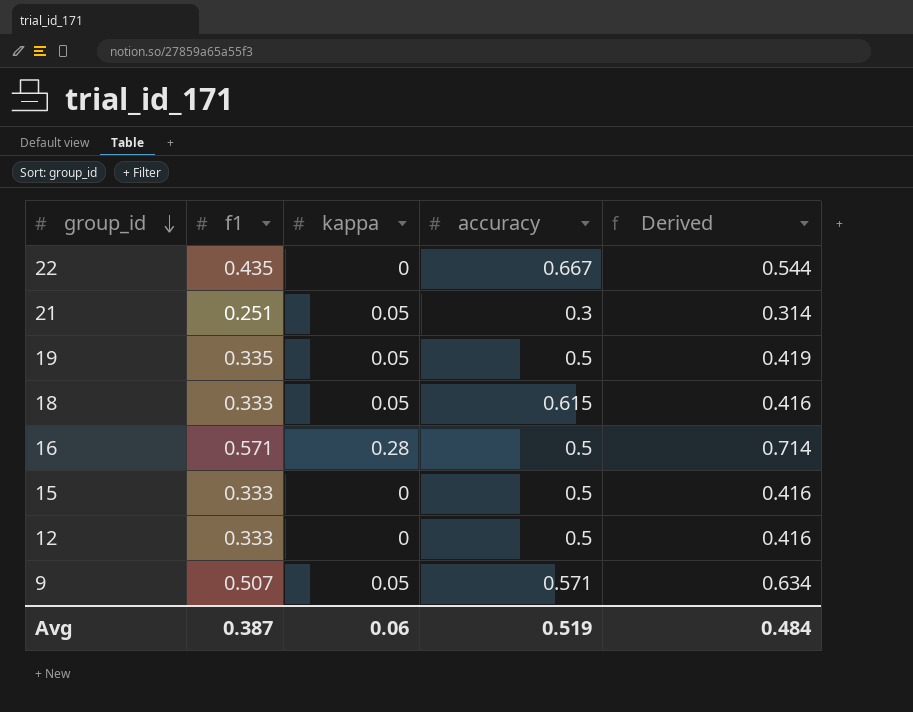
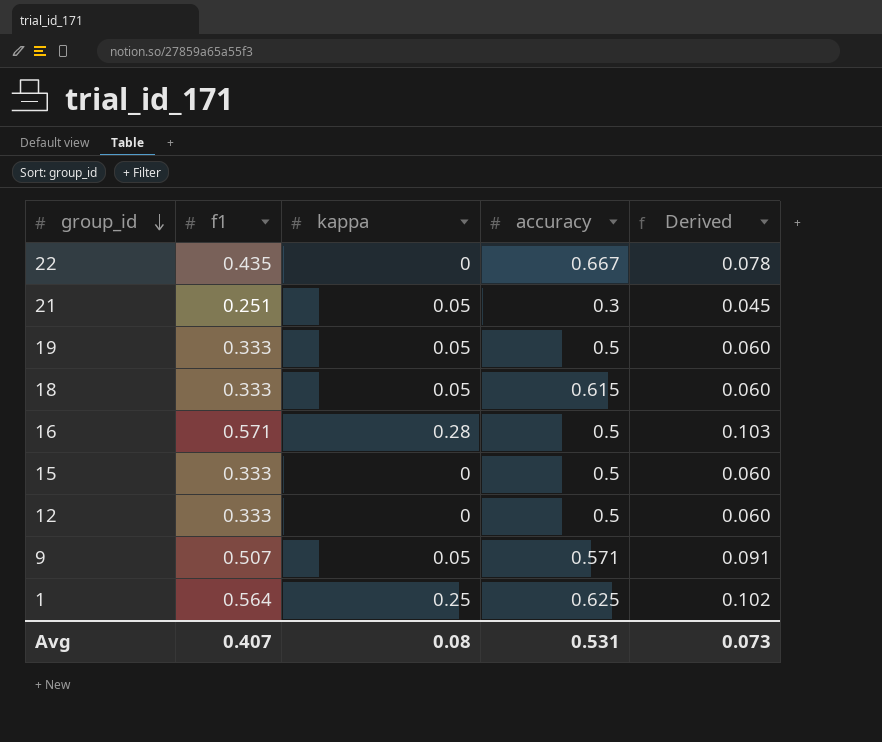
column Derived | formula: [f1] * 1.25 -> [f1] * 0.18
19 | f1: 0.335 -> 0.333
row 1: none -> 0.564 | 0.25 | 0.625 | 0.102
Avg | f1: 0.387 -> 0.407
Avg | kappa: 0.06 -> 0.08
Avg | accuracy: 0.519 -> 0.531
Avg | Derived: 0.484 -> 0.073

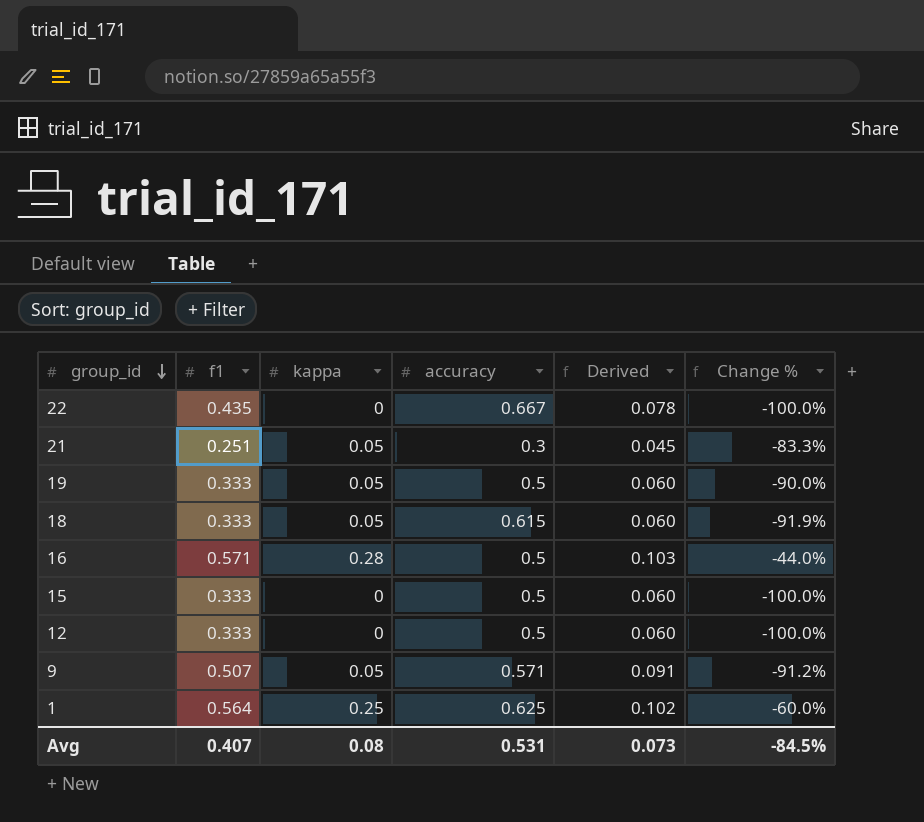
column Change % | formula: none -> ([kappa] - [accuracy]) / [accuracy]

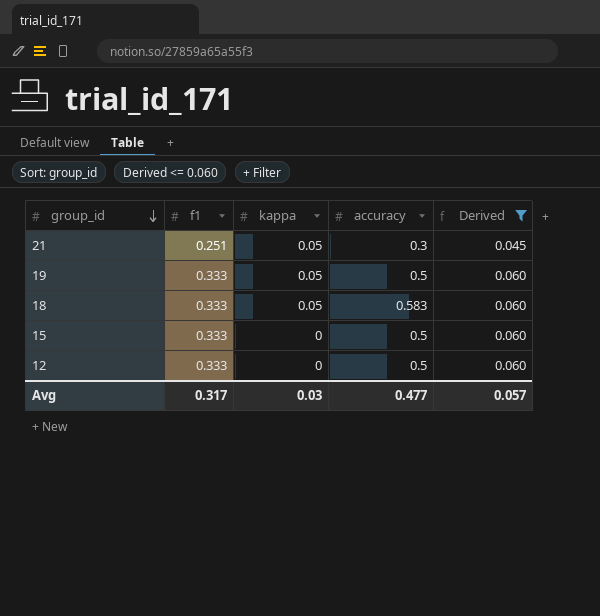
filter: none -> Derived <= 0.060
column Change % | formula: ([kappa] - [accuracy]) / [accuracy] -> none
18 | accuracy: 0.615 -> 0.583
Avg | f1: 0.407 -> 0.317
Avg | kappa: 0.08 -> 0.03
Avg | accuracy: 0.531 -> 0.477
Avg | Derived: 0.073 -> 0.057

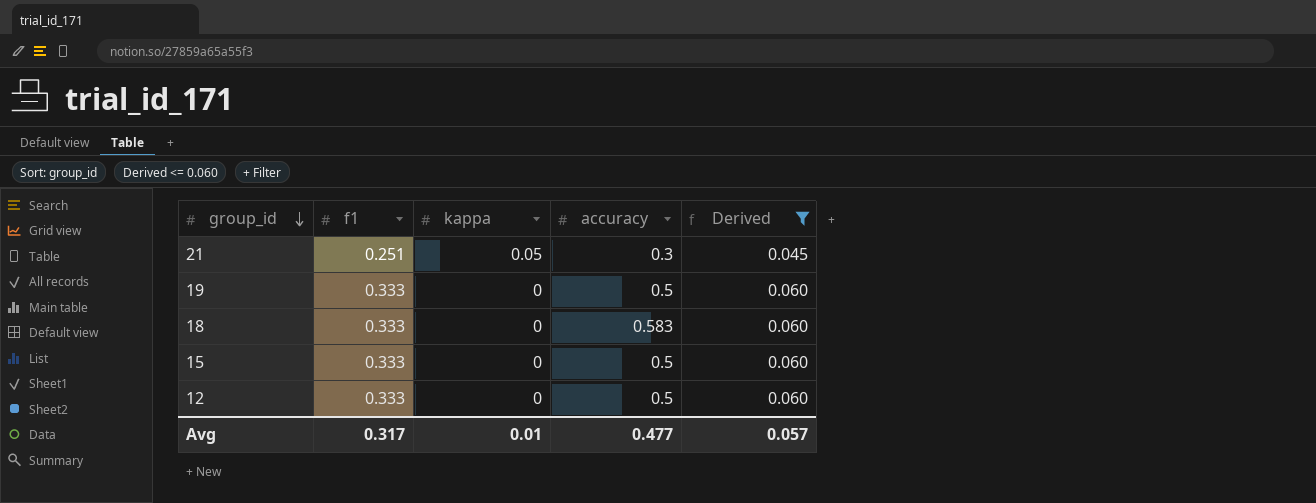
19 | kappa: 0.05 -> 0
18 | kappa: 0.05 -> 0
Avg | kappa: 0.03 -> 0.01

